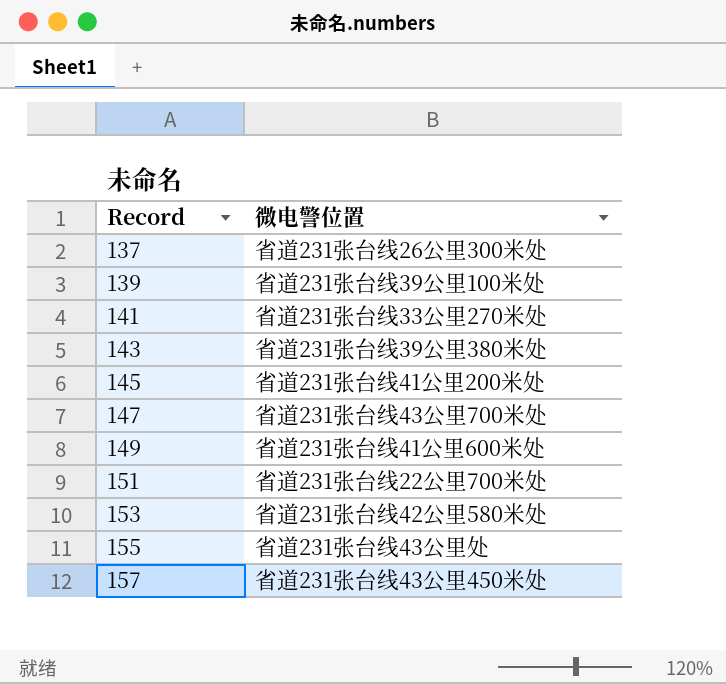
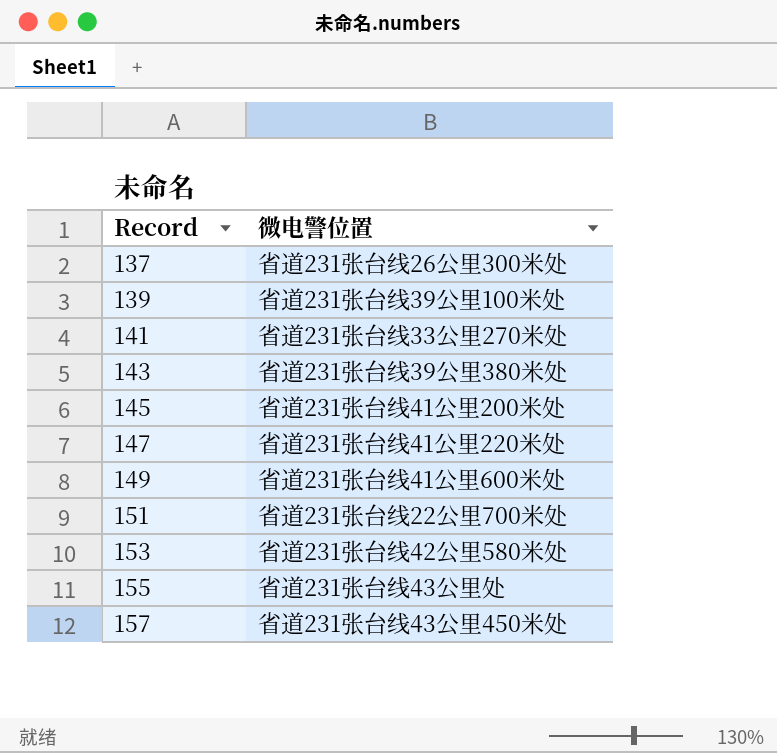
147 | 微电警位置: 省道231张台线43公里700米处 -> 省道231张台线41公里220米处

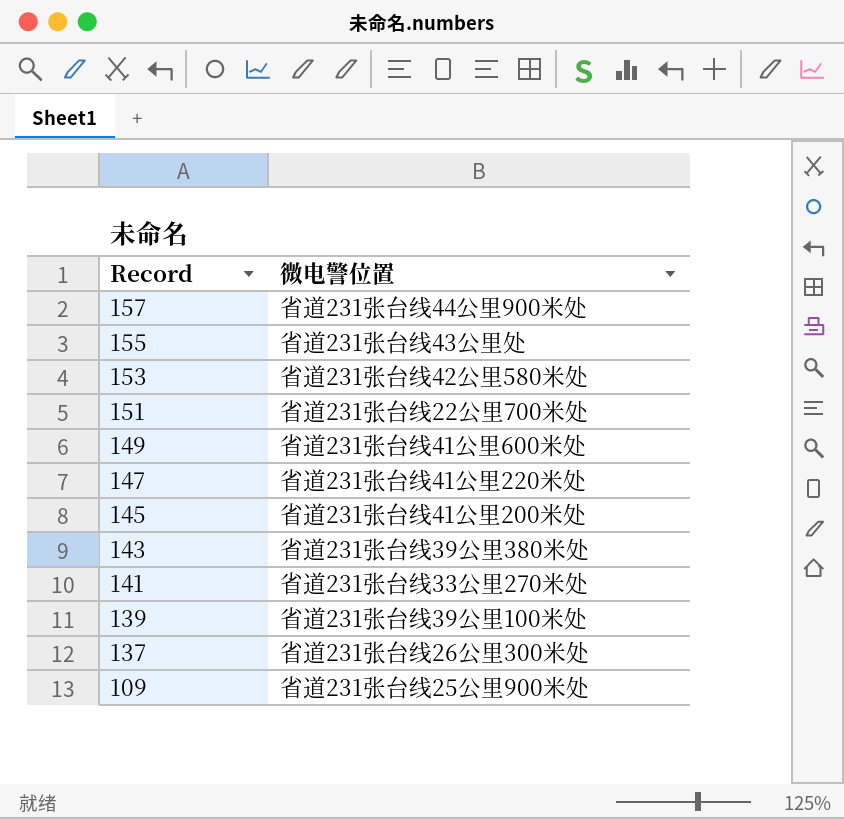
row order: Record ascending -> Record descending
157 | 微电警位置: 省道231张台线43公里450米处 -> 省道231张台线44公里900米处
row 109: none -> 省道231张台线25公里900米处

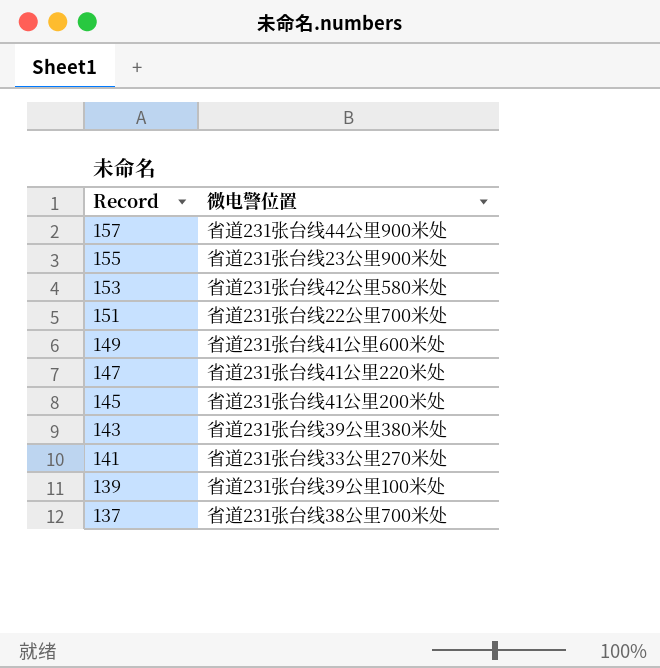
row 109: 省道231张台线25公里900米处 -> none
155 | 微电警位置: 省道231张台线43公里处 -> 省道231张台线23公里900米处
137 | 微电警位置: 省道231张台线26公里300米处 -> 省道231张台线38公里700米处

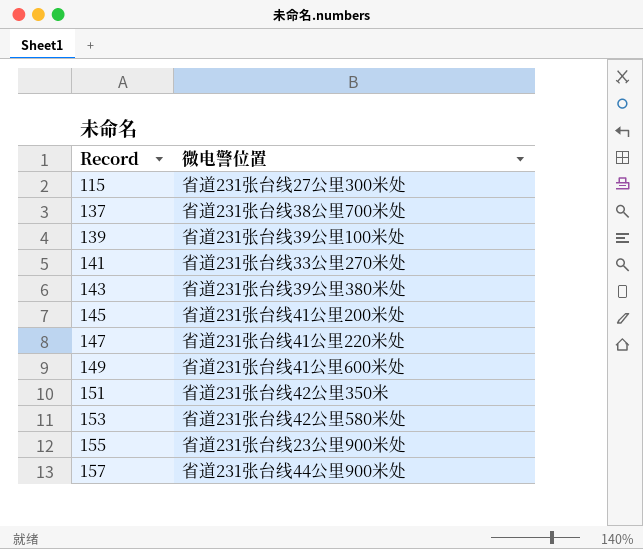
row order: Record descending -> Record ascending
row 115: none -> 省道231张台线27公里300米处
151 | 微电警位置: 省道231张台线22公里700米处 -> 省道231张台线42公里350米

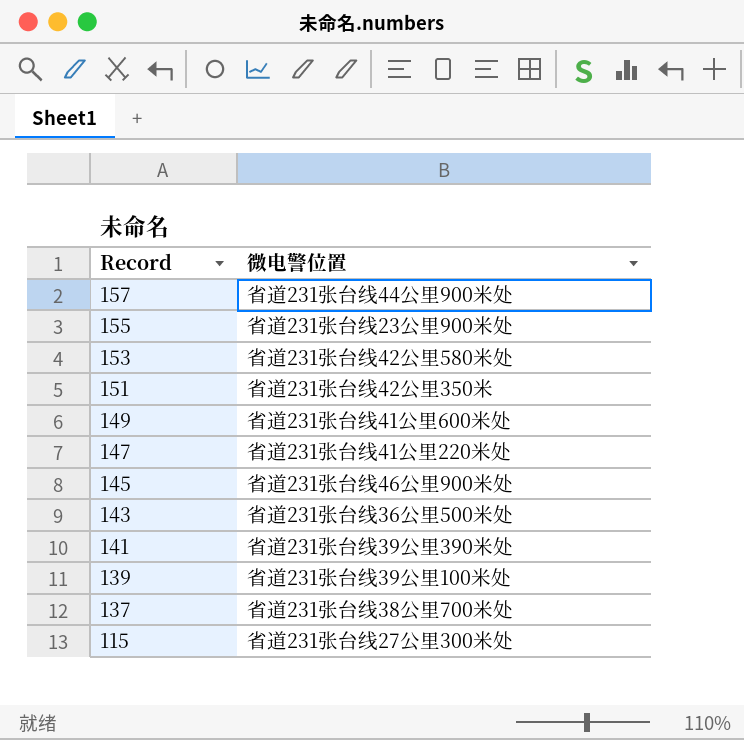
row order: Record ascending -> Record descending
145 | 微电警位置: 省道231张台线41公里200米处 -> 省道231张台线46公里900米处
143 | 微电警位置: 省道231张台线39公里380米处 -> 省道231张台线36公里500米处
141 | 微电警位置: 省道231张台线33公里270米处 -> 省道231张台线39公里390米处

